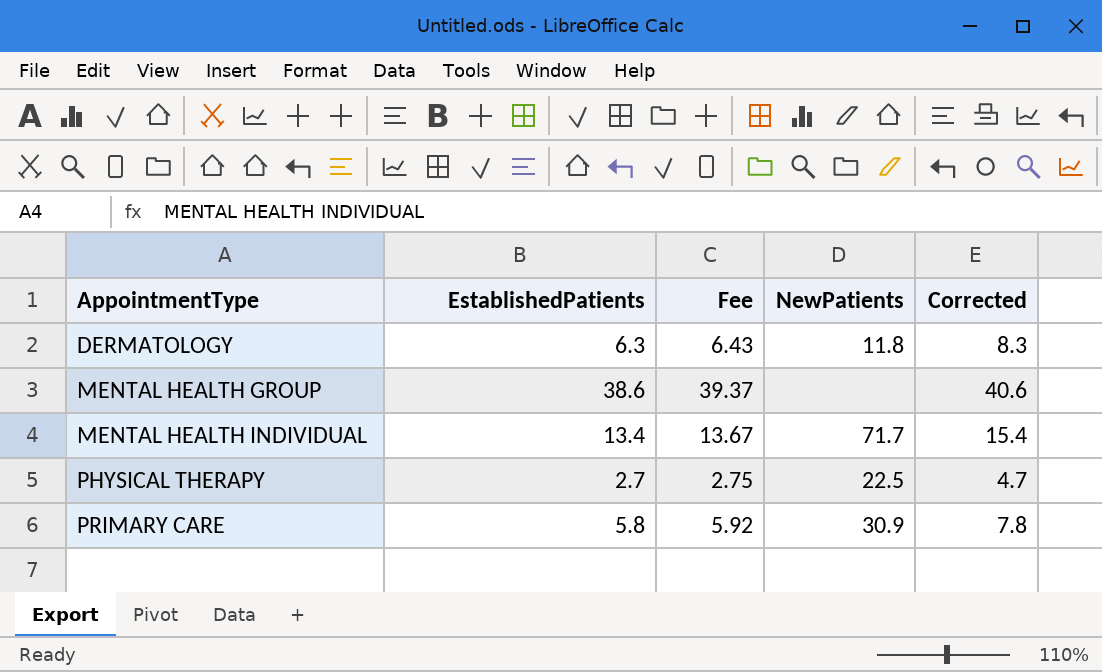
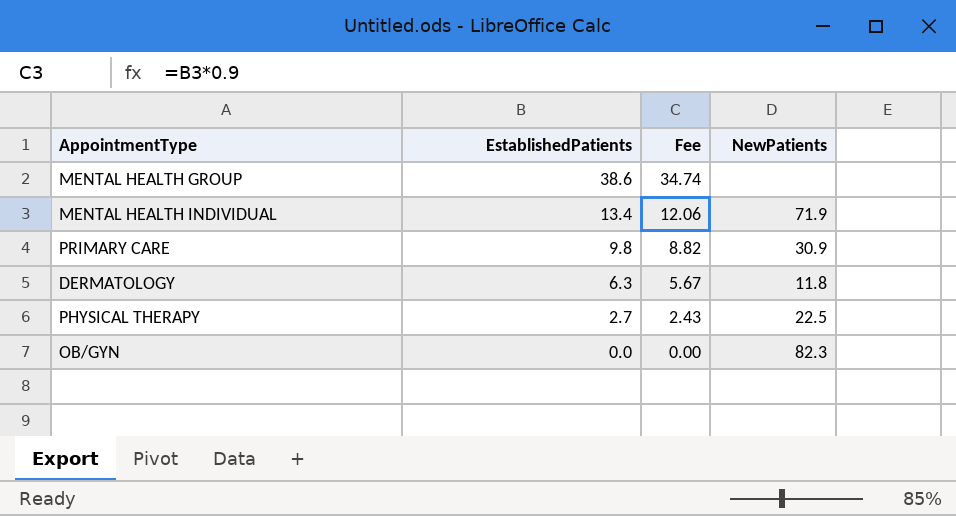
row order: AppointmentType ascending -> EstablishedPatients descending
column Corrected | formula: [EstablishedPatients] + 2 -> none
column Fee | formula: [EstablishedPatients] * 1.02 -> [EstablishedPatients] * 0.9
MENTAL HEALTH INDIVIDUAL | NewPatients: 71.7 -> 71.9
PRIMARY CARE | EstablishedPatients: 5.8 -> 9.8
row OB/GYN: none -> 0.0 | 0.00 | 82.3

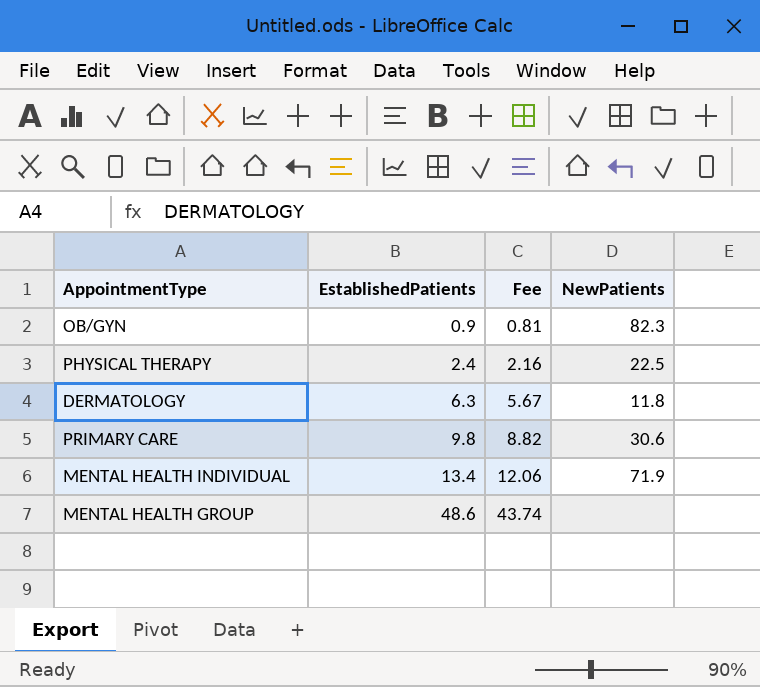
row order: EstablishedPatients descending -> EstablishedPatients ascending
OB/GYN | EstablishedPatients: 0.0 -> 0.9
OB/GYN | Fee: 0.00 -> 0.81
PHYSICAL THERAPY | EstablishedPatients: 2.7 -> 2.4
PHYSICAL THERAPY | Fee: 2.43 -> 2.16
PRIMARY CARE | NewPatients: 30.9 -> 30.6
MENTAL HEALTH GROUP | EstablishedPatients: 38.6 -> 48.6
MENTAL HEALTH GROUP | Fee: 34.74 -> 43.74

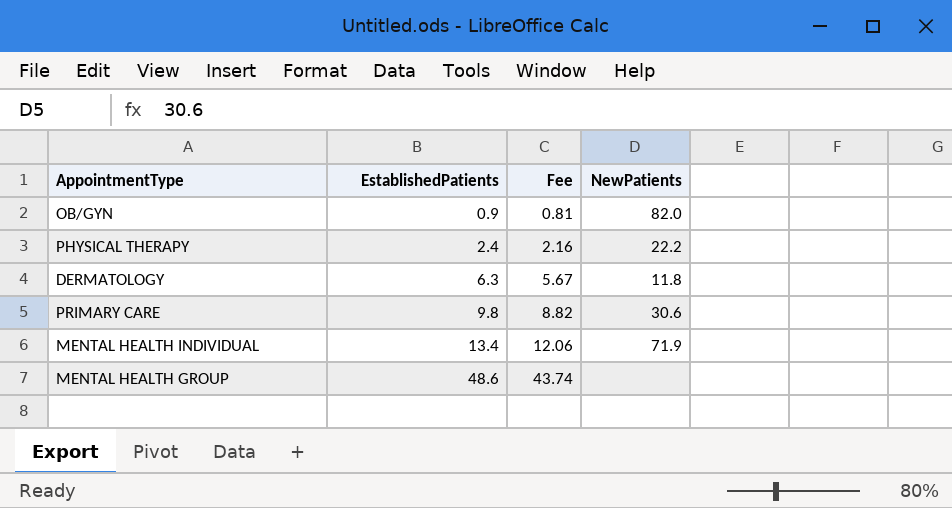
OB/GYN | NewPatients: 82.3 -> 82.0
PHYSICAL THERAPY | NewPatients: 22.5 -> 22.2

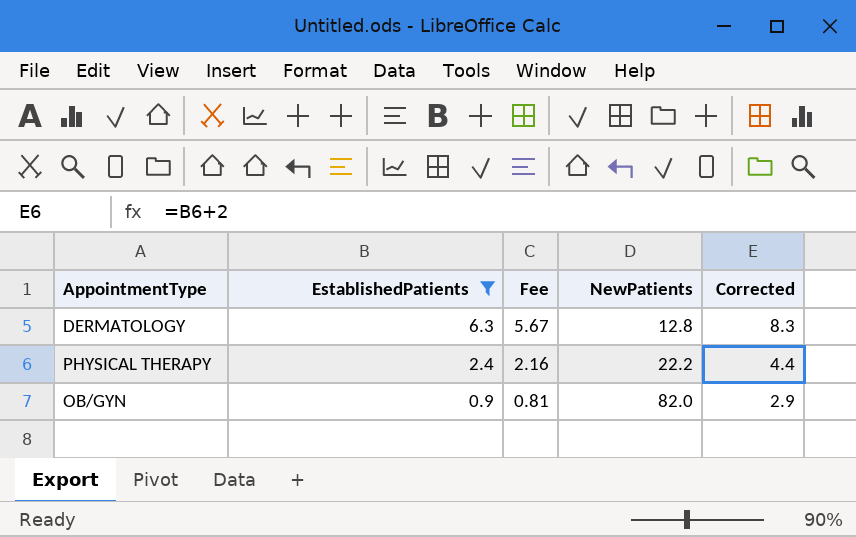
filter: none -> EstablishedPatients <= 6.3
row order: EstablishedPatients ascending -> EstablishedPatients descending
column Corrected | formula: none -> [EstablishedPatients] + 2
DERMATOLOGY | NewPatients: 11.8 -> 12.8

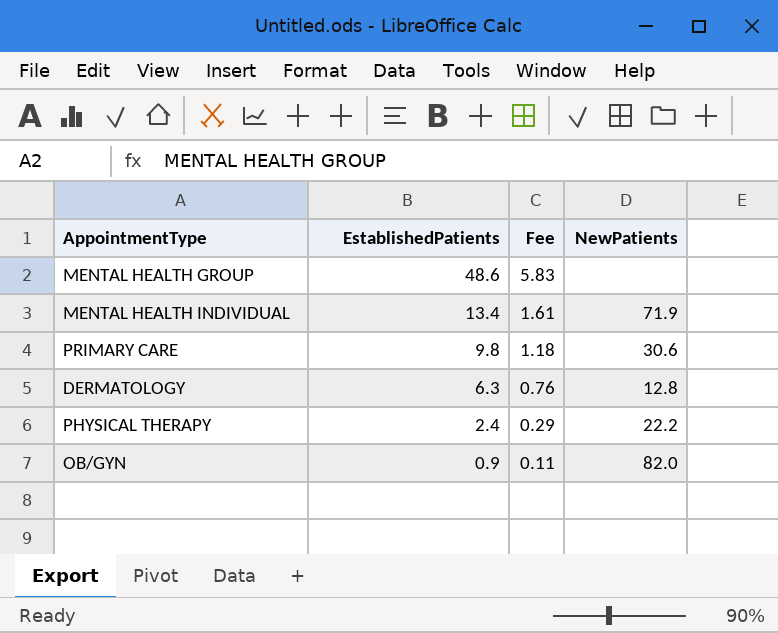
filter: EstablishedPatients <= 6.3 -> none
column Corrected | formula: [EstablishedPatients] + 2 -> none
column Fee | formula: [EstablishedPatients] * 0.9 -> [EstablishedPatients] * 0.12

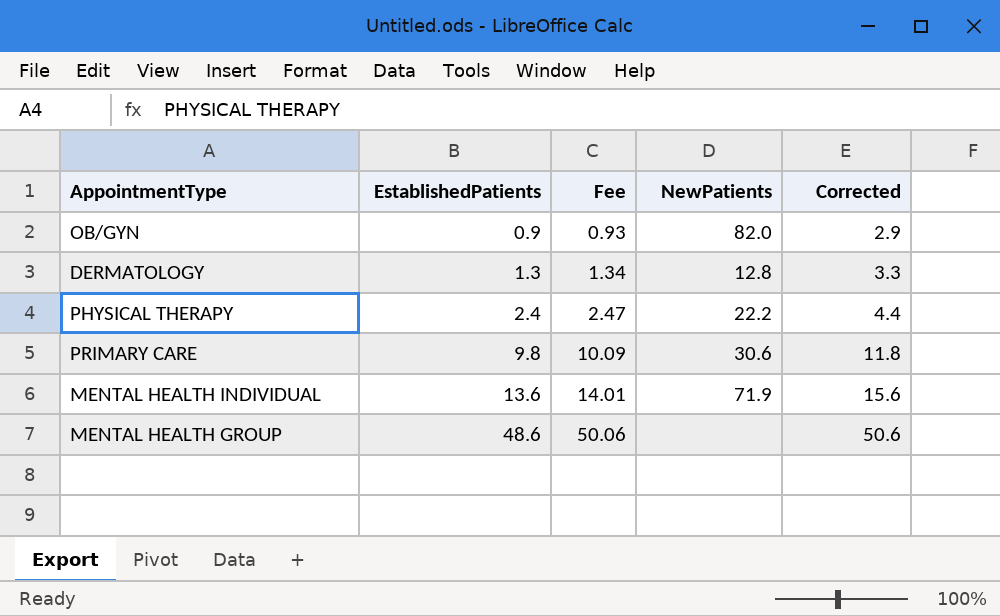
row order: EstablishedPatients descending -> EstablishedPatients ascending
column Fee | formula: [EstablishedPatients] * 0.12 -> [EstablishedPatients] * 1.03
column Corrected | formula: none -> [EstablishedPatients] + 2
DERMATOLOGY | EstablishedPatients: 6.3 -> 1.3
MENTAL HEALTH INDIVIDUAL | EstablishedPatients: 13.4 -> 13.6

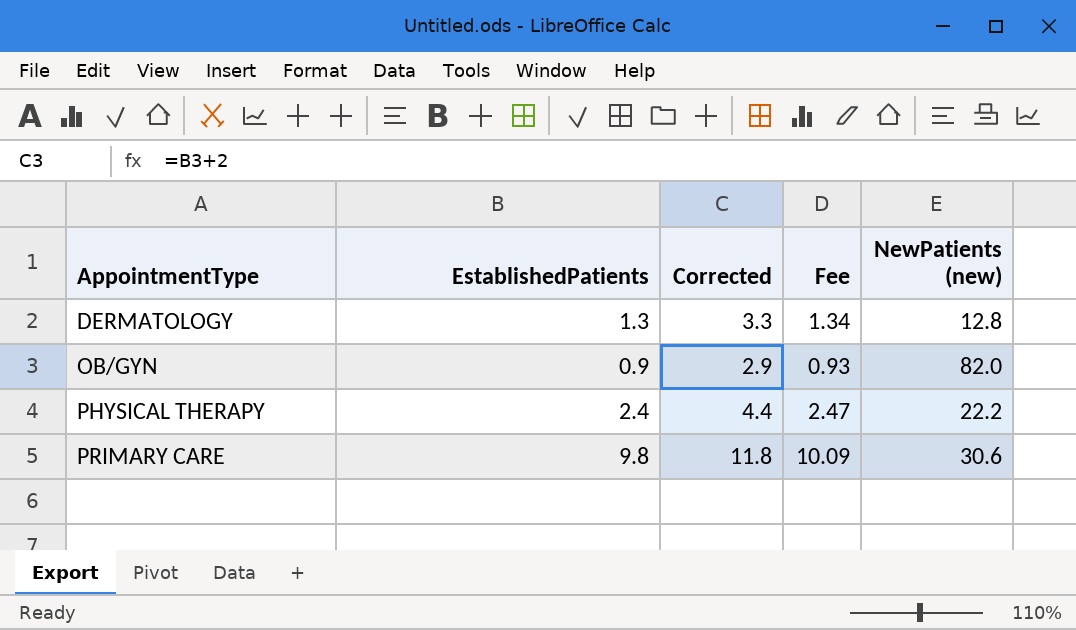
row order: EstablishedPatients ascending -> AppointmentType ascending
column Corrected | position: 5 -> 3
column name: NewPatients -> NewPatients (new)
row MENTAL HEALTH INDIVIDUAL: 13.6 | 14.01 | 71.9 | 15.6 -> none
row MENTAL HEALTH GROUP: 48.6 | 50.06 | none | 50.6 -> none

